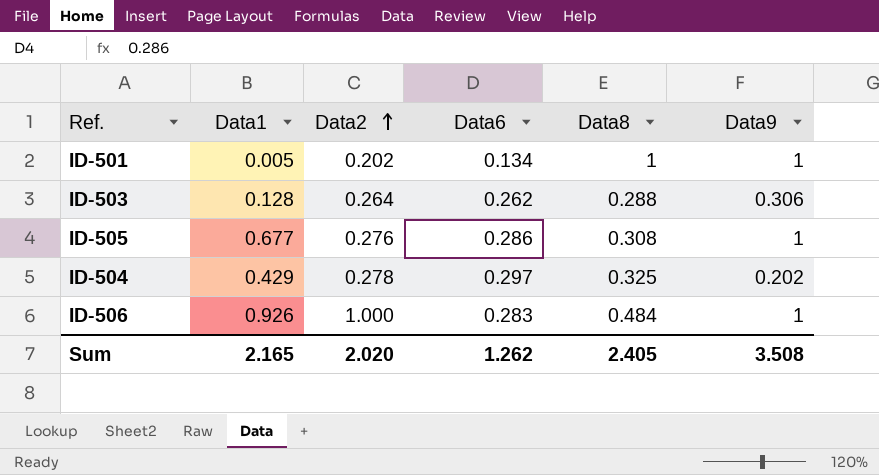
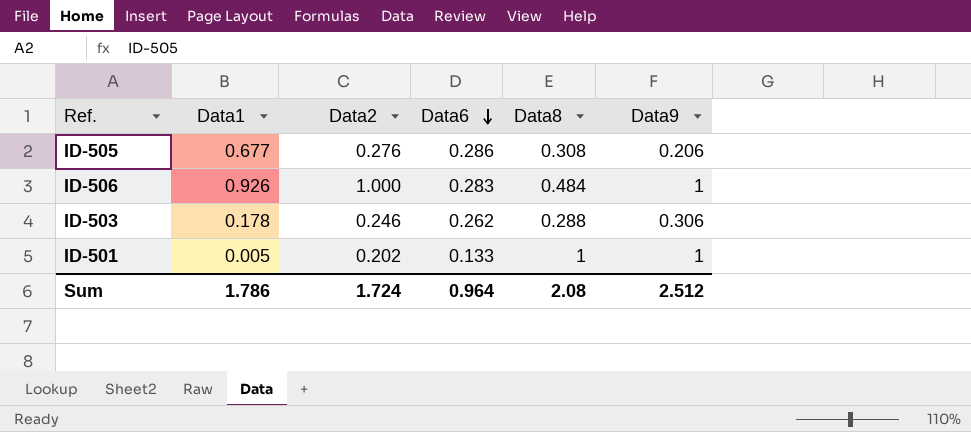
row order: Data2 ascending -> Data6 descending
row ID-504: 0.429 | 0.278 | 0.297 | 0.325 | 0.202 -> none
ID-505 | Data9: 1 -> 0.206
ID-503 | Data1: 0.128 -> 0.178
ID-503 | Data2: 0.264 -> 0.246
ID-501 | Data6: 0.134 -> 0.133
Sum | Data1: 2.165 -> 1.786
Sum | Data2: 2.020 -> 1.724
Sum | Data6: 1.262 -> 0.964
Sum | Data8: 2.405 -> 2.08
Sum | Data9: 3.508 -> 2.512

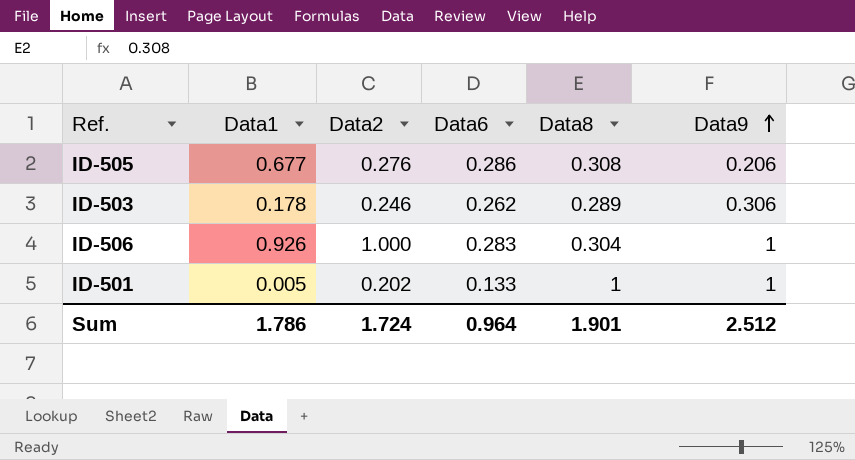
row order: Data6 descending -> Data9 ascending
ID-503 | Data8: 0.288 -> 0.289
ID-506 | Data8: 0.484 -> 0.304
Sum | Data8: 2.08 -> 1.901

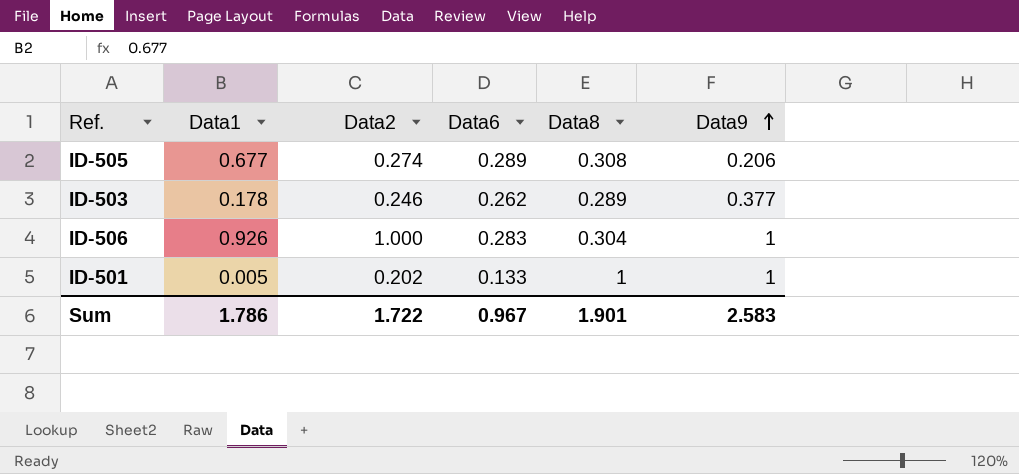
ID-505 | Data2: 0.276 -> 0.274
ID-505 | Data6: 0.286 -> 0.289
ID-503 | Data9: 0.306 -> 0.377
Sum | Data2: 1.724 -> 1.722
Sum | Data6: 0.964 -> 0.967
Sum | Data9: 2.512 -> 2.583

